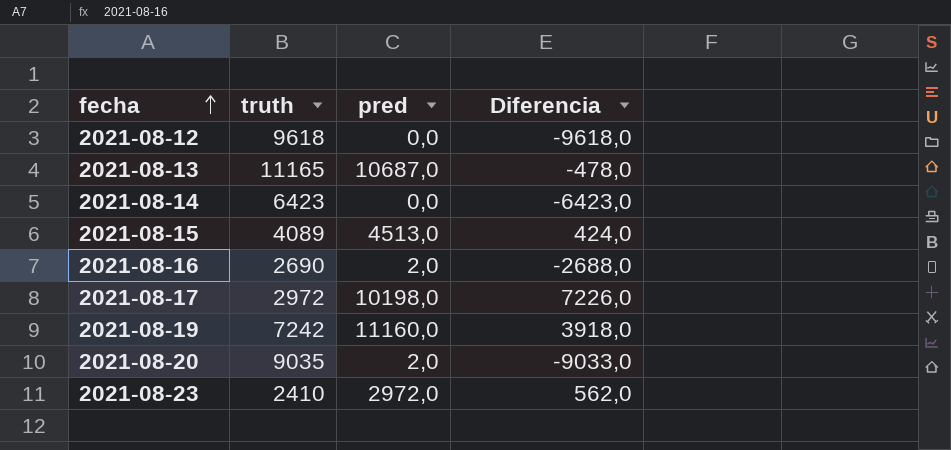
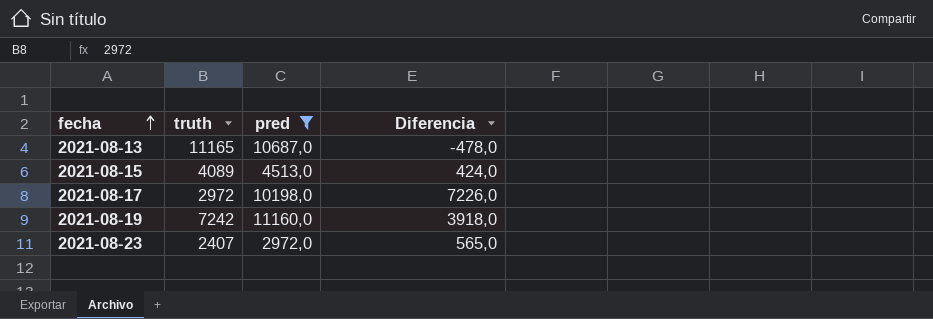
filter: none -> pred >= 2972,0
2021-08-23 | truth: 2410 -> 2407
2021-08-23 | Diferencia: 562,0 -> 565,0

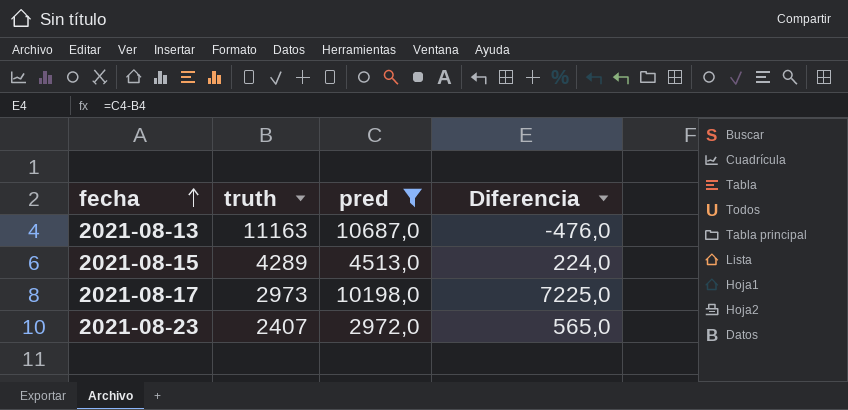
row 2021-08-19: 7242 | 11160,0 | 3918,0 -> none
2021-08-13 | truth: 11165 -> 11163
2021-08-13 | Diferencia: -478,0 -> -476,0
2021-08-15 | truth: 4089 -> 4289
2021-08-15 | Diferencia: 424,0 -> 224,0
2021-08-17 | truth: 2972 -> 2973
2021-08-17 | Diferencia: 7226,0 -> 7225,0

